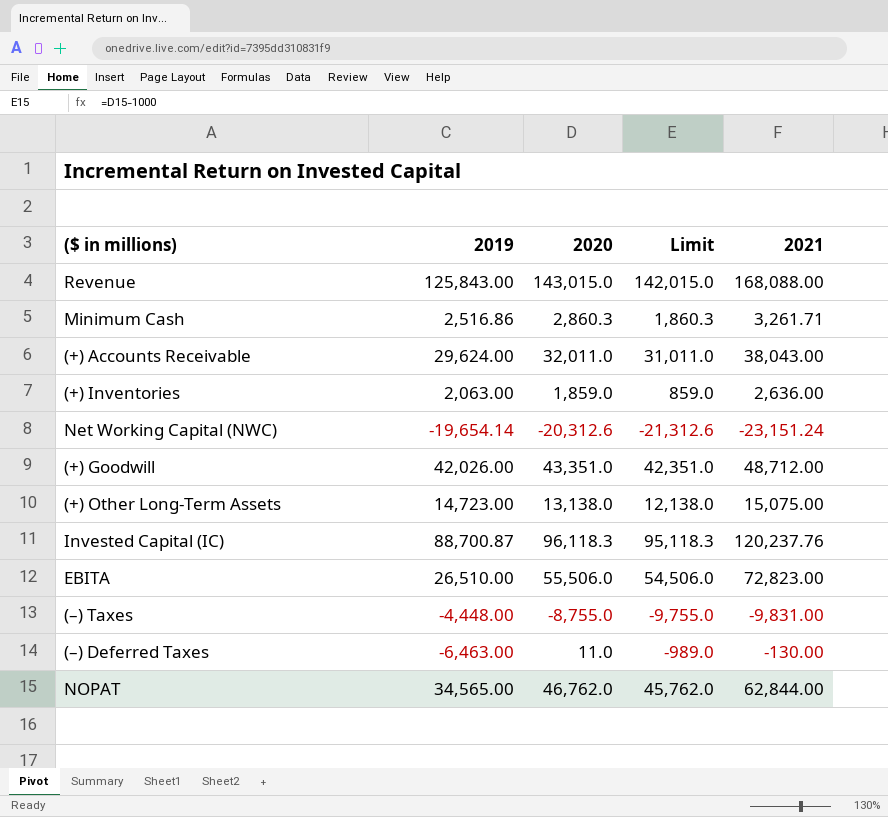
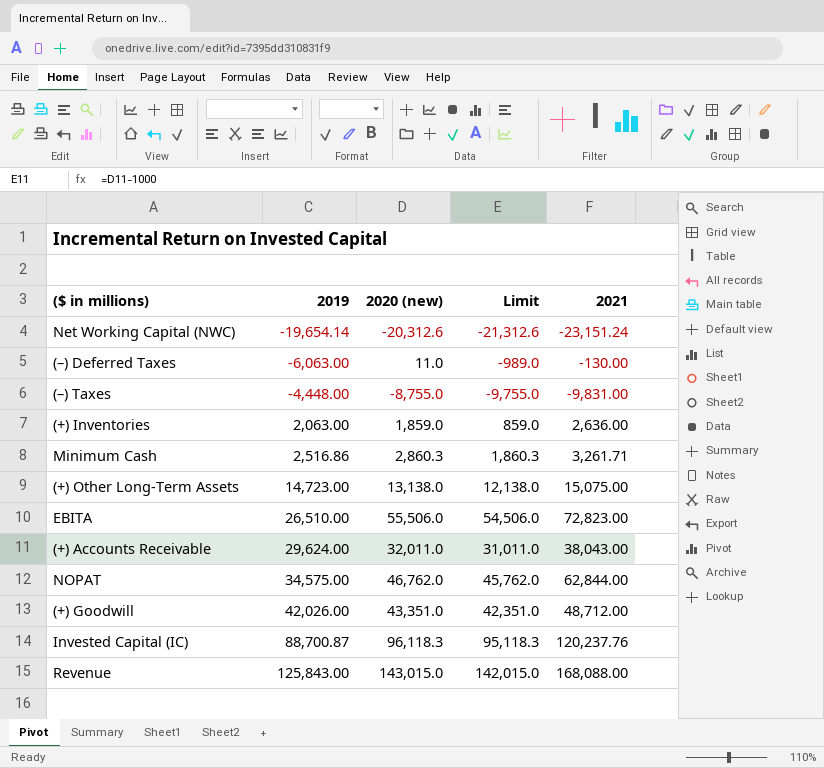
row order: none -> 2019 ascending
column name: 2020 -> 2020 (new)
(–) Deferred Taxes | 2019: -6,463.00 -> -6,063.00
NOPAT | 2019: 34,565.00 -> 34,575.00

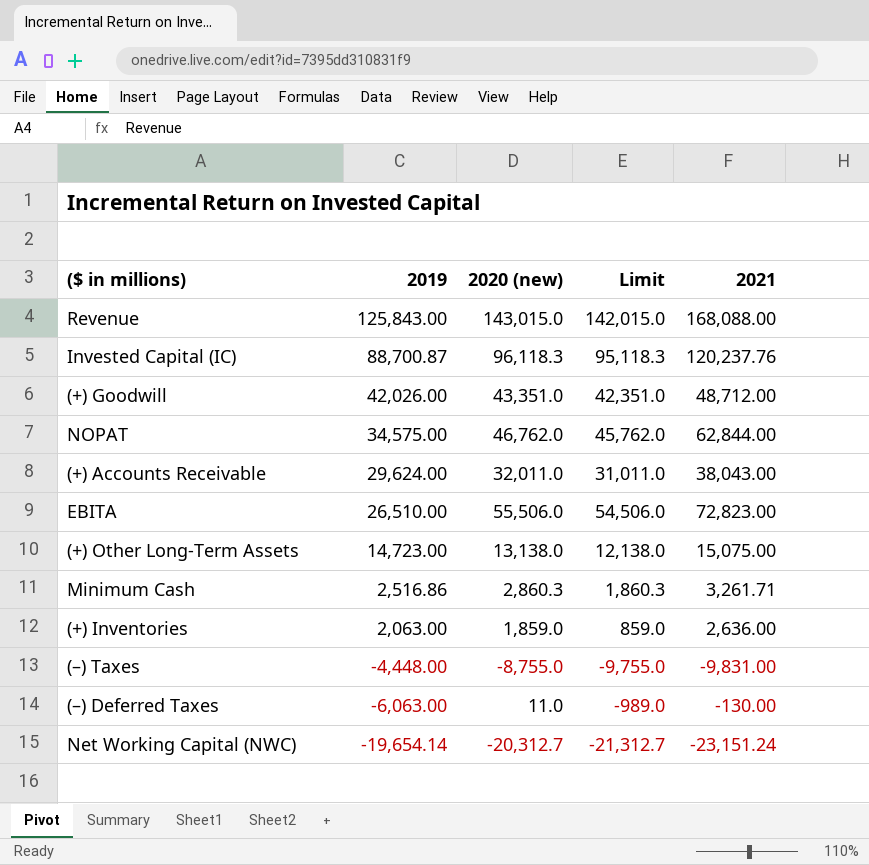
row order: 2019 ascending -> 2019 descending
Net Working Capital (NWC) | 2020 (new): -20,312.6 -> -20,312.7
Net Working Capital (NWC) | Limit: -21,312.6 -> -21,312.7

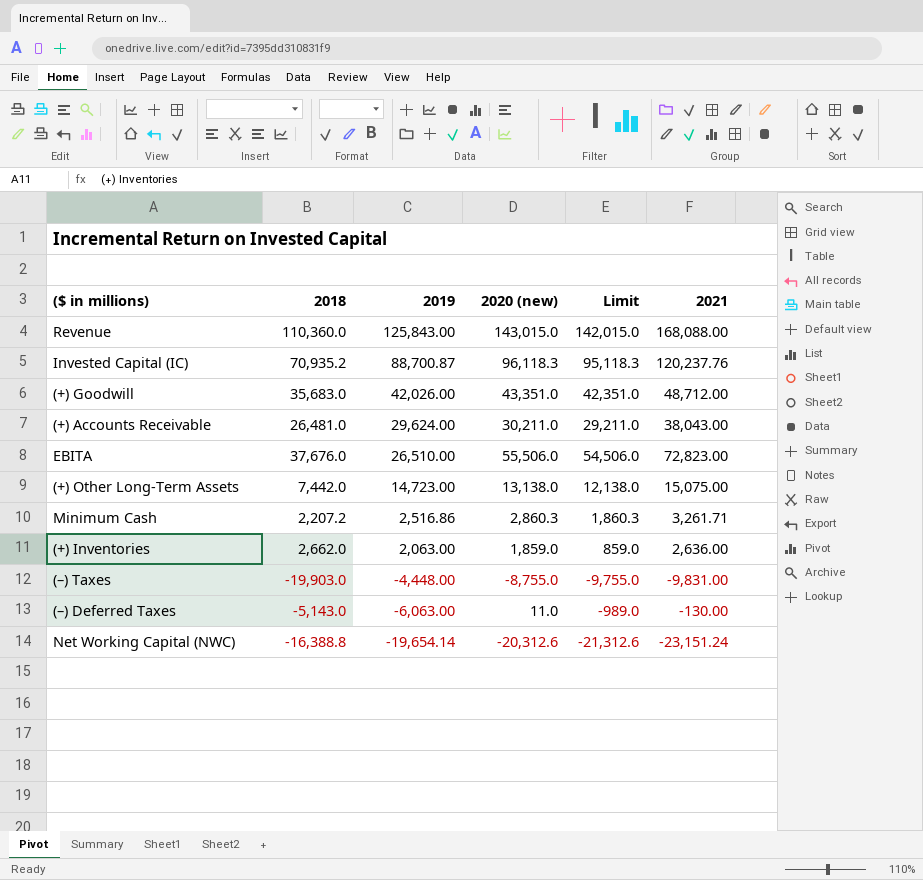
column 2018 | position: none -> 2
row NOPAT: 34,575.00 | 46,762.0 | 45,762.0 | 62,844.00 -> none
(+) Accounts Receivable | 2020 (new): 32,011.0 -> 30,211.0
(+) Accounts Receivable | Limit: 31,011.0 -> 29,211.0
Net Working Capital (NWC) | 2020 (new): -20,312.7 -> -20,312.6
Net Working Capital (NWC) | Limit: -21,312.7 -> -21,312.6

